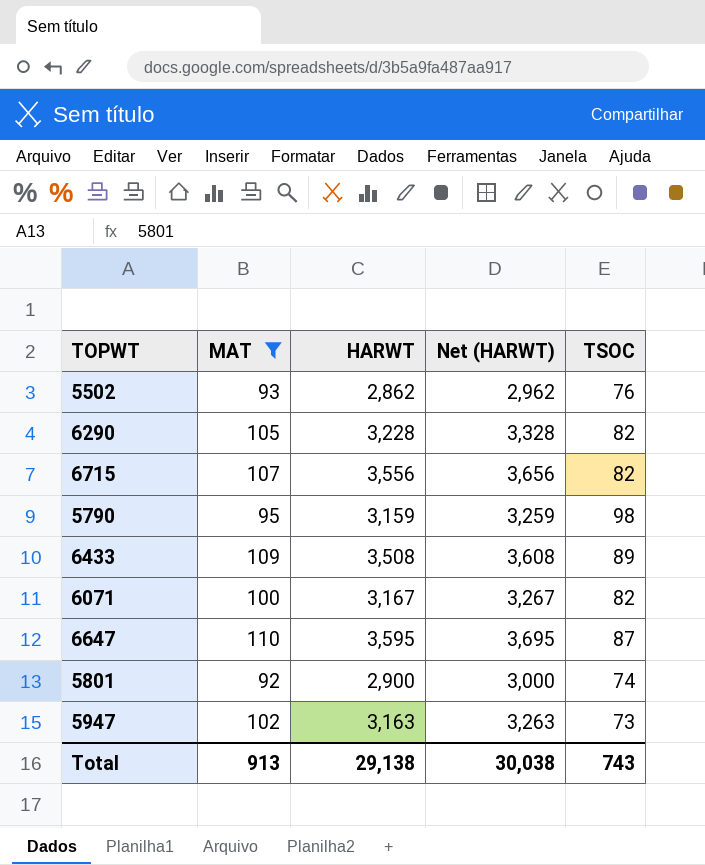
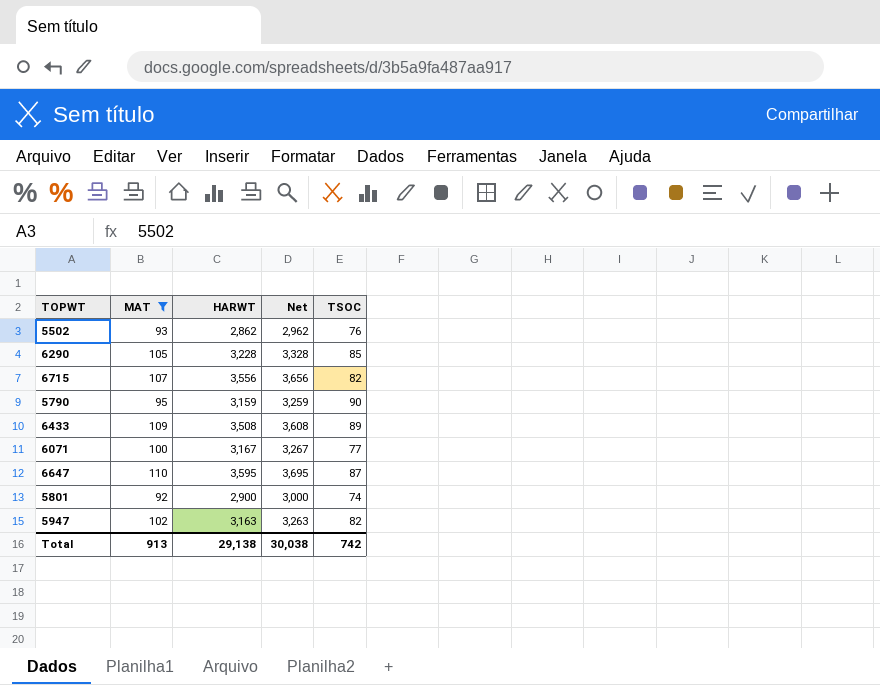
column name: Net (HARWT) -> Net
6290 | TSOC: 82 -> 85
5790 | TSOC: 98 -> 90
6071 | TSOC: 82 -> 77
5947 | TSOC: 73 -> 82
Total | TSOC: 743 -> 742

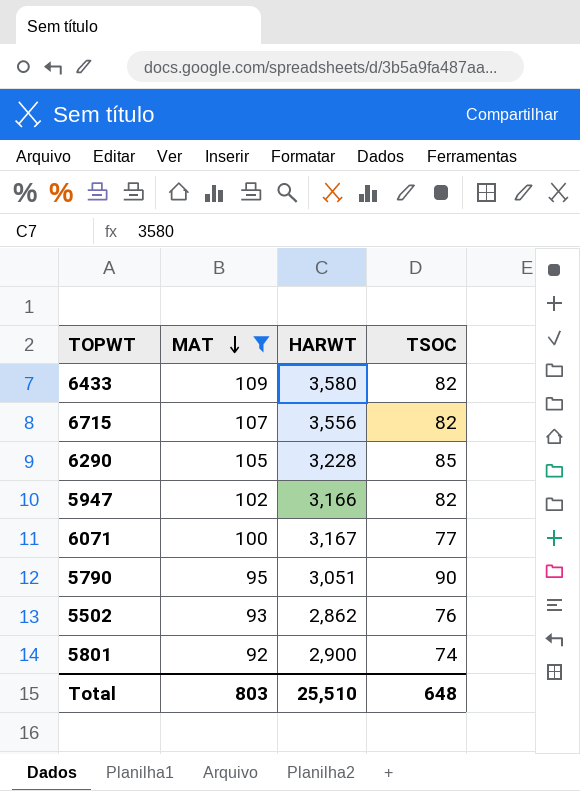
row order: none -> MAT descending
column Net | formula: [HARWT] + 100 -> none
row 6647: 110 | 3,595 | 3,695 | 87 -> none
6433 | HARWT: 3,508 -> 3,580
6433 | TSOC: 89 -> 82
5947 | HARWT: 3,163 -> 3,166
5790 | HARWT: 3,159 -> 3,051
Total | MAT: 913 -> 803
Total | HARWT: 29,138 -> 25,510
Total | TSOC: 742 -> 648

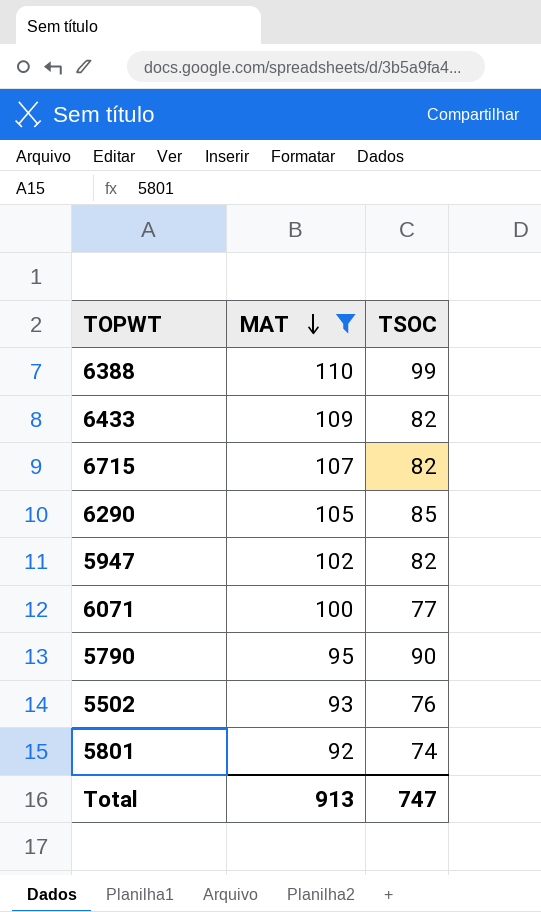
column HARWT | position: 3 -> none
row 6388: none -> 110 | 99
Total | MAT: 803 -> 913
Total | TSOC: 648 -> 747

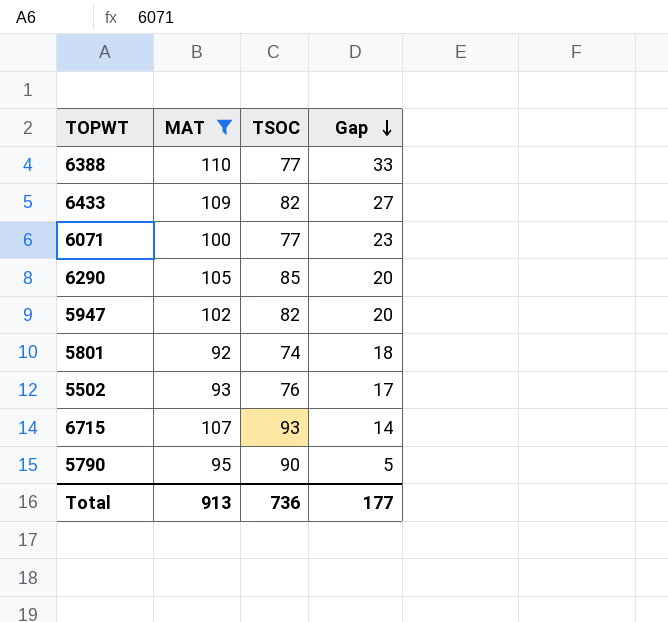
row order: MAT descending -> Gap descending
column Gap | formula: none -> [MAT] - [TSOC]
6388 | TSOC: 99 -> 77
6715 | TSOC: 82 -> 93
Total | TSOC: 747 -> 736

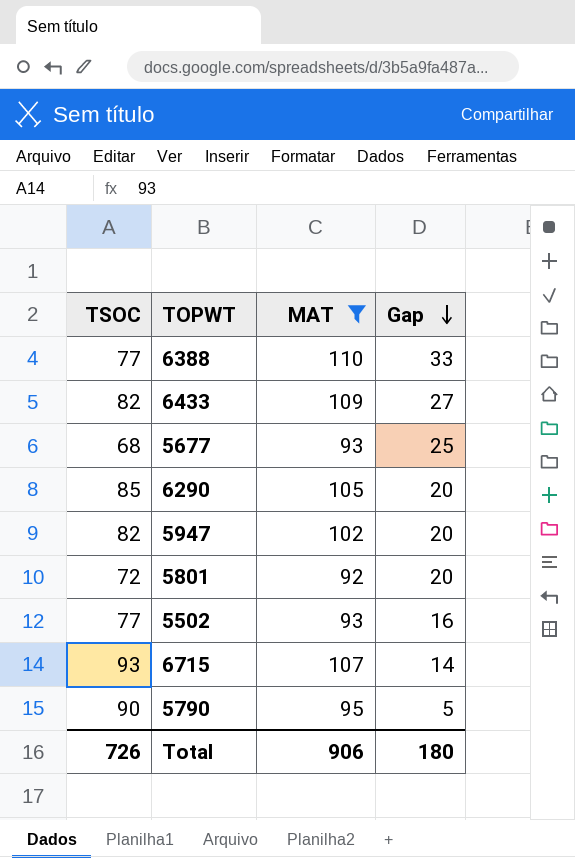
column TSOC | position: 3 -> 1
row 6071: 100 | 77 | 23 -> none
row 5677: none -> 68 | 93 | 25
5801 | TSOC: 74 -> 72
5801 | Gap: 18 -> 20
5502 | TSOC: 76 -> 77
5502 | Gap: 17 -> 16
Total | TSOC: 736 -> 726
Total | MAT: 913 -> 906
Total | Gap: 177 -> 180

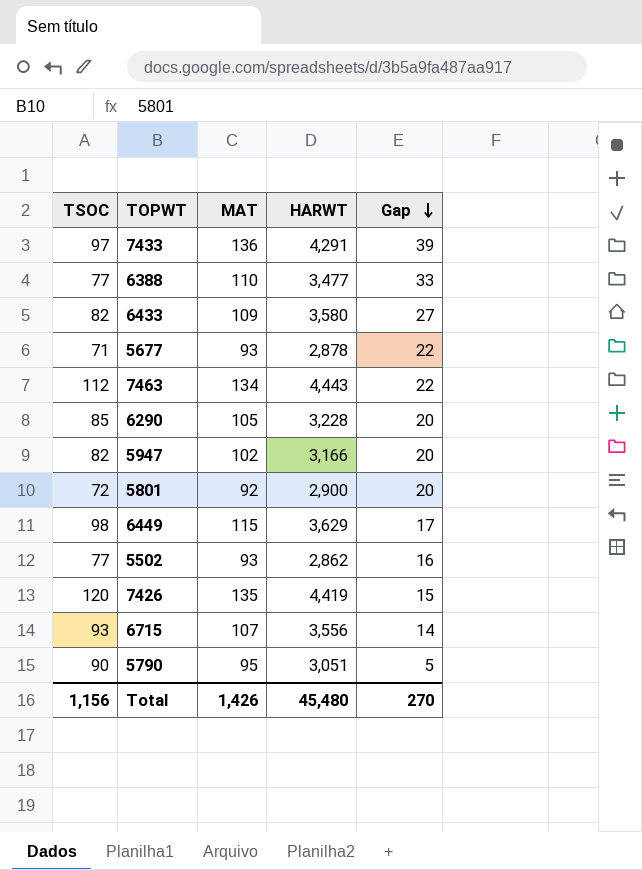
filter: MAT <= 110 -> none
column HARWT | position: none -> 4
5677 | TSOC: 68 -> 71
5677 | Gap: 25 -> 22
Total | TSOC: 726 -> 1,156
Total | MAT: 906 -> 1,426
Total | Gap: 180 -> 270

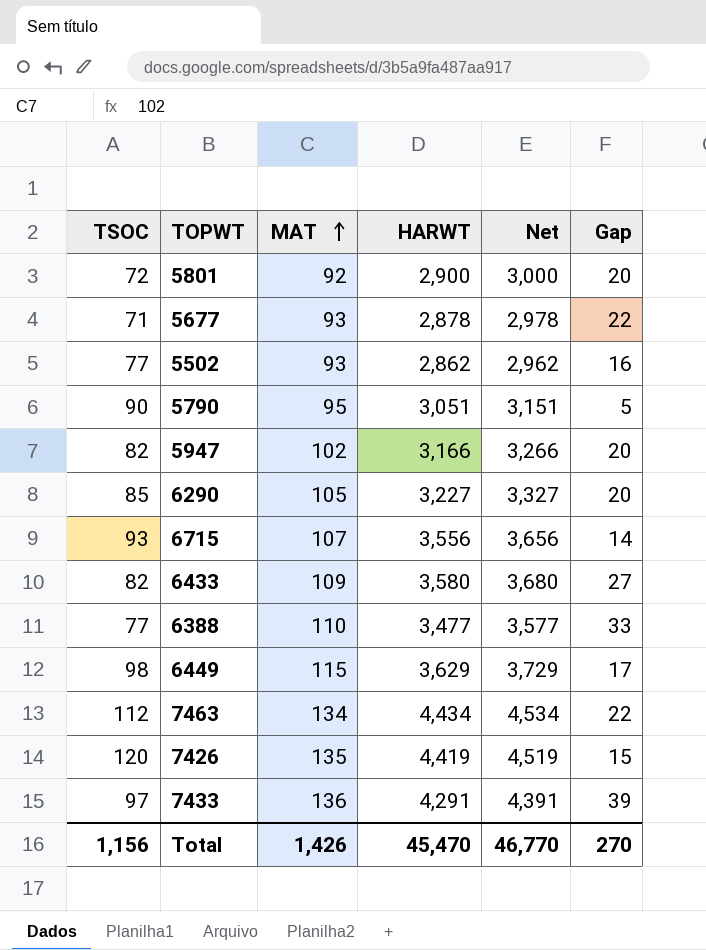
row order: Gap descending -> MAT ascending
column Net | formula: none -> [HARWT] + 100
6290 | HARWT: 3,228 -> 3,227
7463 | HARWT: 4,443 -> 4,434
Total | HARWT: 45,480 -> 45,470

